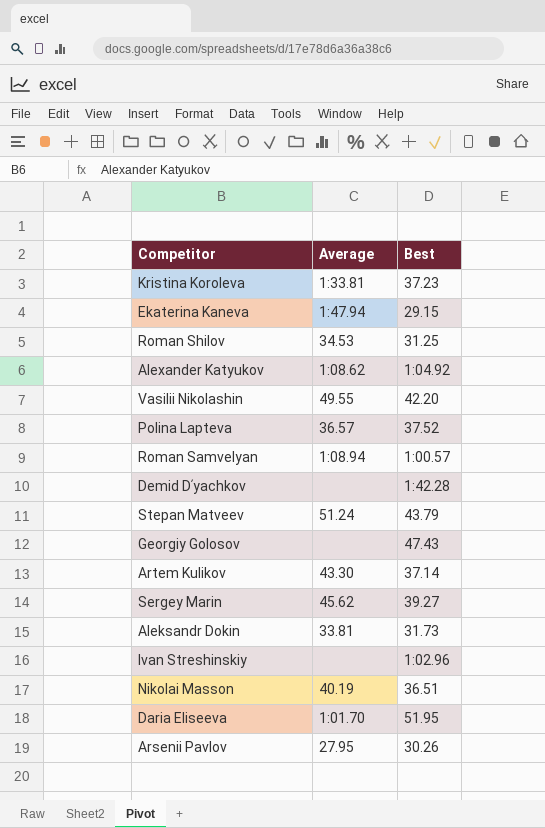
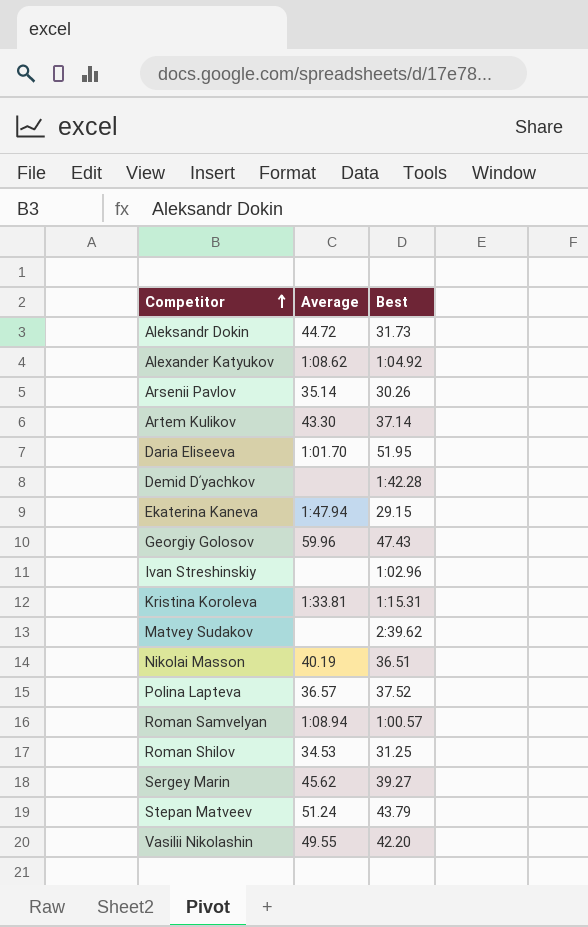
row order: none -> Competitor ascending
Aleksandr Dokin | Average: 33.81 -> 44.72
Arsenii Pavlov | Average: 27.95 -> 35.14
Georgiy Golosov | Average: none -> 59.96
Kristina Koroleva | Best: 37.23 -> 1:15.31
row Matvey Sudakov: none -> none | 2:39.62

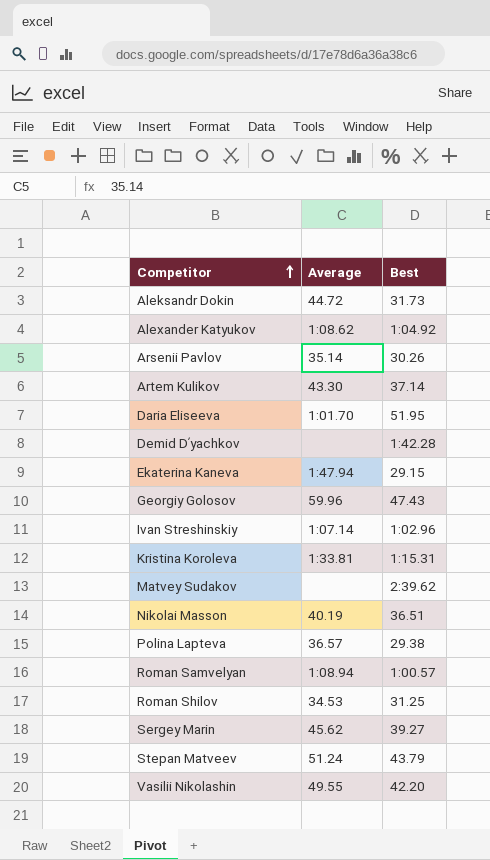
Ivan Streshinskiy | Average: none -> 1:07.14
Polina Lapteva | Best: 37.52 -> 29.38

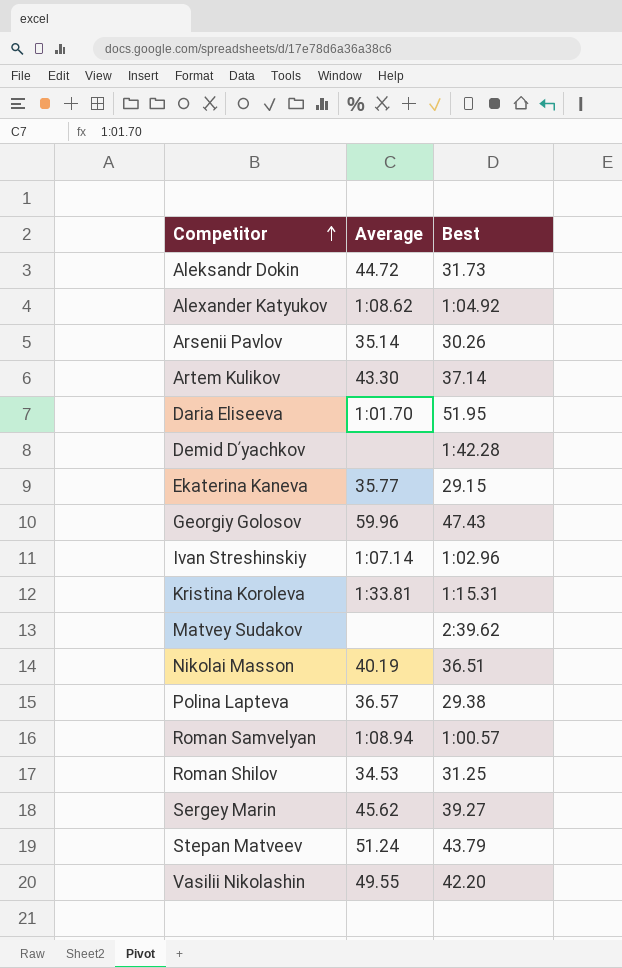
Ekaterina Kaneva | Average: 1:47.94 -> 35.77

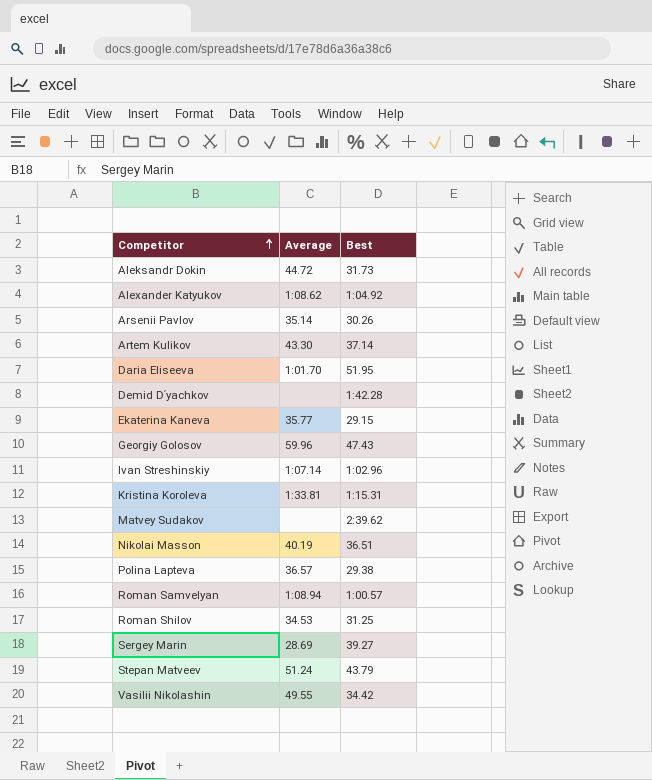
Sergey Marin | Average: 45.62 -> 28.69
Vasilii Nikolashin | Best: 42.20 -> 34.42

